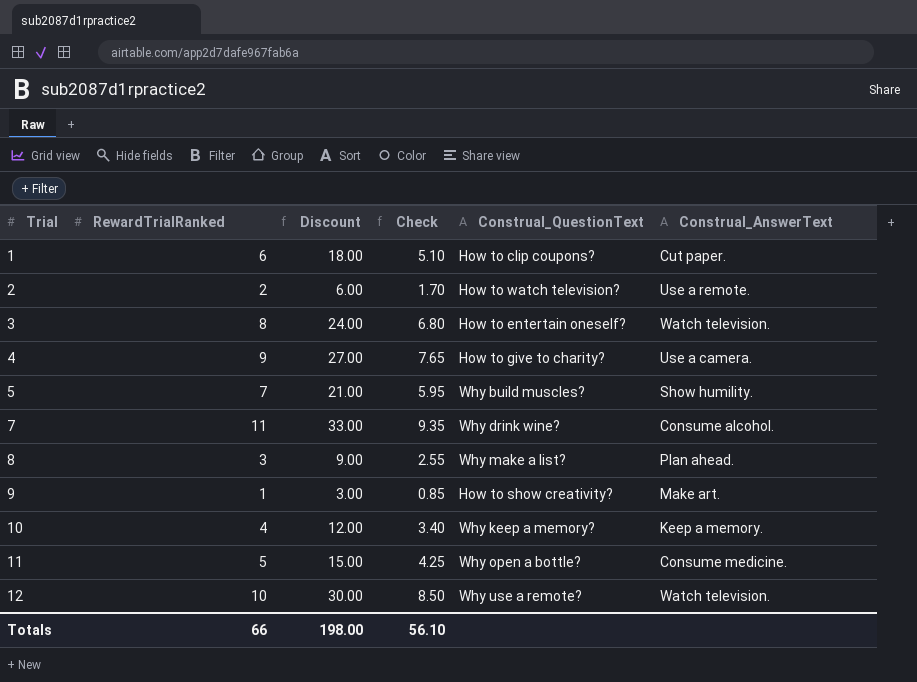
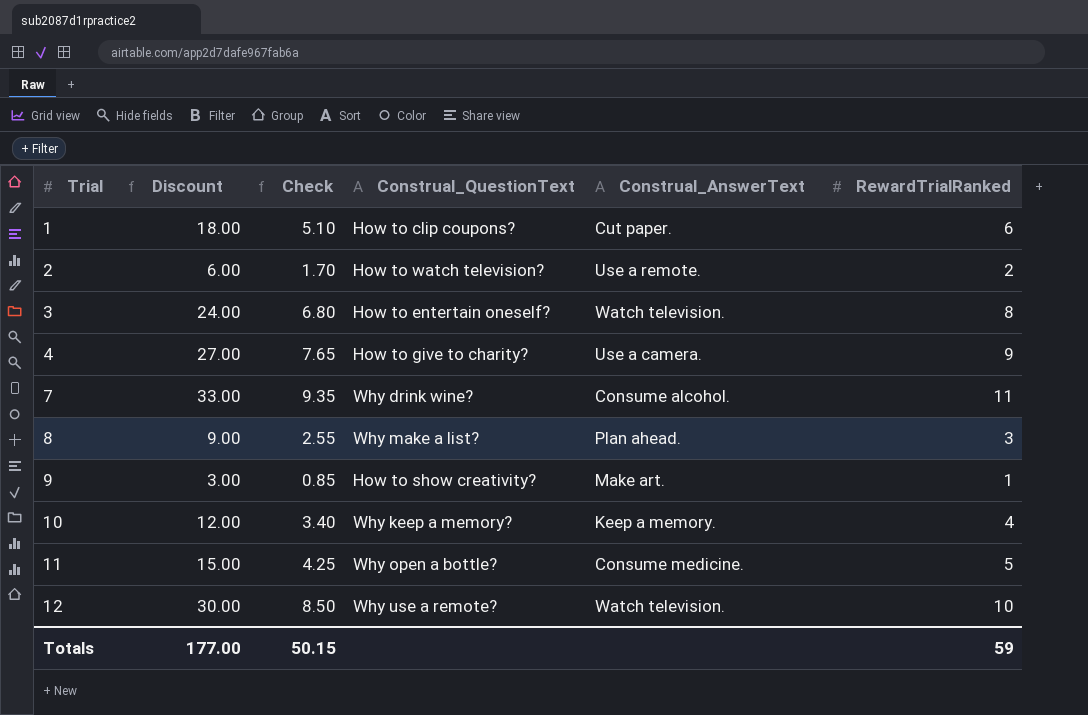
column RewardTrialRanked | position: 2 -> 6
row 5: 7 | 21.00 | 5.95 | Why build muscles? | Show humility. -> none
Totals | Discount: 198.00 -> 177.00
Totals | Check: 56.10 -> 50.15
Totals | RewardTrialRanked: 66 -> 59

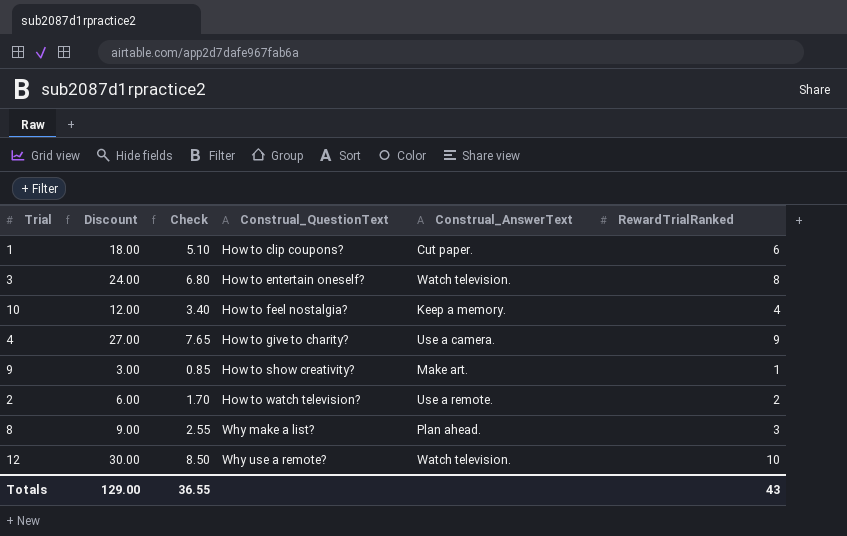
row order: Trial ascending -> Construal_QuestionText ascending
row 7: 33.00 | 9.35 | Why drink wine? | Consume alcohol. | 11 -> none
row 11: 15.00 | 4.25 | Why open a bottle? | Consume medicine. | 5 -> none
10 | Construal_QuestionText: Why keep a memory? -> How to feel nostalgia?
Totals | Discount: 177.00 -> 129.00
Totals | Check: 50.15 -> 36.55
Totals | RewardTrialRanked: 59 -> 43

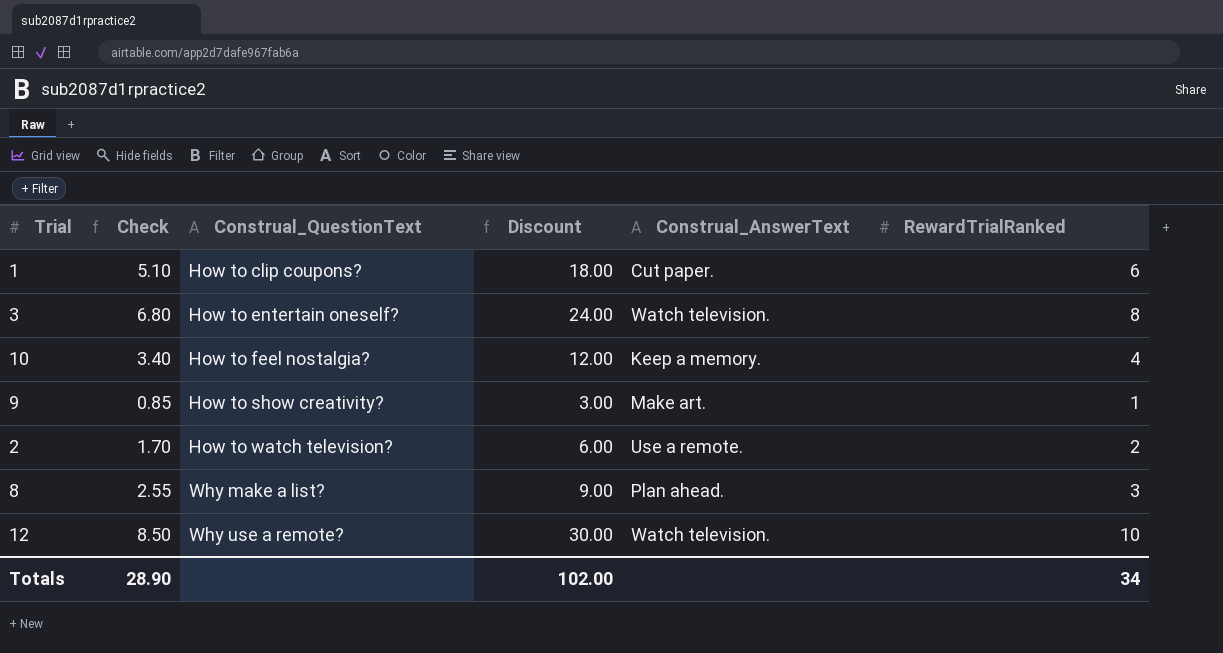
column Discount | position: 2 -> 4
row 4: 27.00 | 7.65 | How to give to charity? | Use a camera. | 9 -> none
Totals | Check: 36.55 -> 28.90
Totals | Discount: 129.00 -> 102.00
Totals | RewardTrialRanked: 43 -> 34

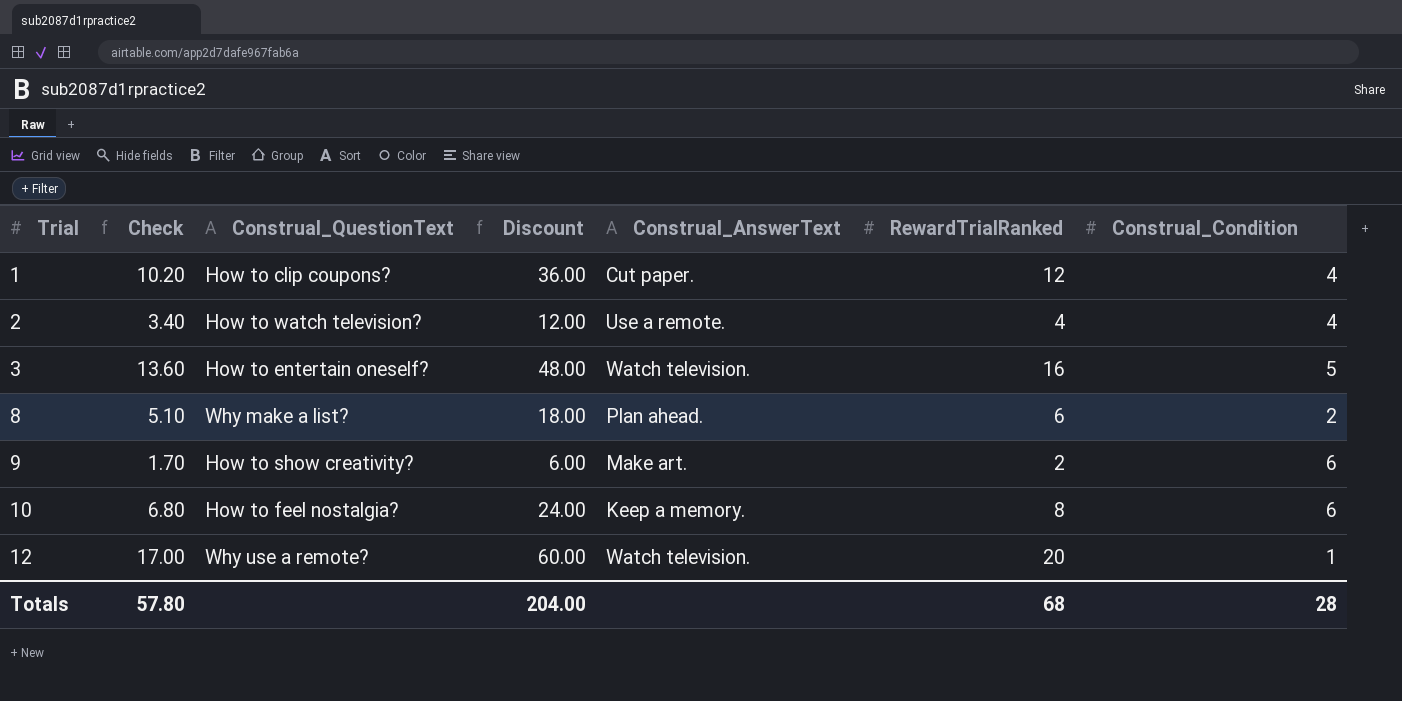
row order: Construal_QuestionText ascending -> Trial ascending
column Construal_Condition | position: none -> 7
1 | Check: 5.10 -> 10.20
1 | Discount: 18.00 -> 36.00
1 | RewardTrialRanked: 6 -> 12
2 | Check: 1.70 -> 3.40
2 | Discount: 6.00 -> 12.00
2 | RewardTrialRanked: 2 -> 4
3 | Check: 6.80 -> 13.60
3 | Discount: 24.00 -> 48.00
3 | RewardTrialRanked: 8 -> 16
8 | Check: 2.55 -> 5.10
8 | Discount: 9.00 -> 18.00
8 | RewardTrialRanked: 3 -> 6
9 | Check: 0.85 -> 1.70
9 | Discount: 3.00 -> 6.00
9 | RewardTrialRanked: 1 -> 2
10 | Check: 3.40 -> 6.80
10 | Discount: 12.00 -> 24.00
10 | RewardTrialRanked: 4 -> 8
12 | Check: 8.50 -> 17.00
12 | Discount: 30.00 -> 60.00
12 | RewardTrialRanked: 10 -> 20
Totals | Check: 28.90 -> 57.80
Totals | Discount: 102.00 -> 204.00
Totals | RewardTrialRanked: 34 -> 68

